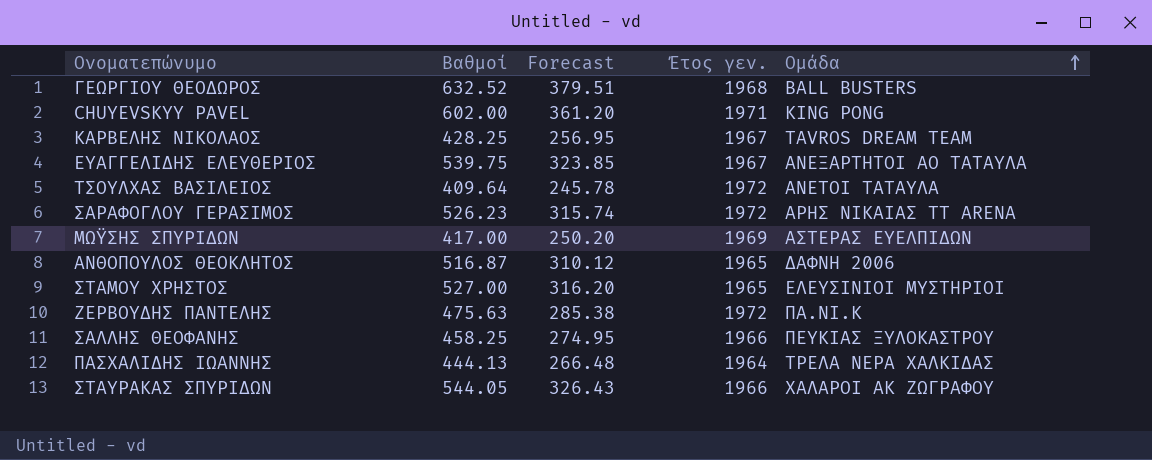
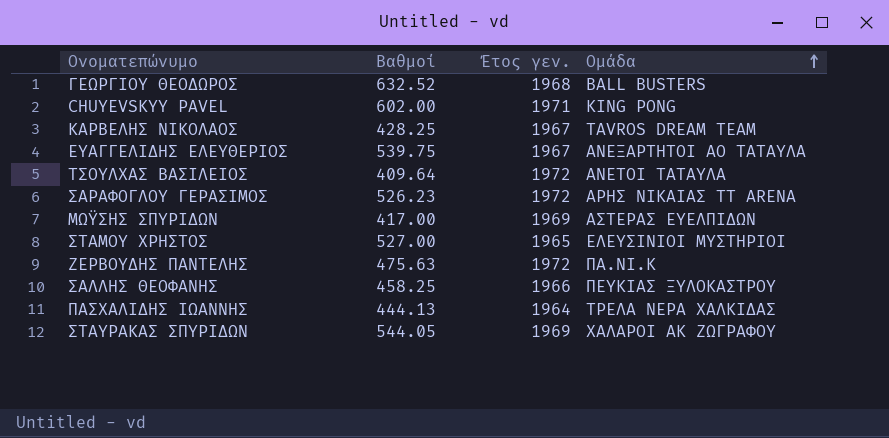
column Forecast | formula: [Βαθμοί] * 0.6 -> none
row ΑΝΘΟΠΟΥΛΟΣ ΘΕΟΚΛΗΤΟΣ: 516.87 | 310.12 | 1965 | ΔΑΦΝΗ 2006 -> none
ΣΤΑΥΡΑΚΑΣ ΣΠΥΡΙΔΩΝ | Έτος γεν.: 1966 -> 1969

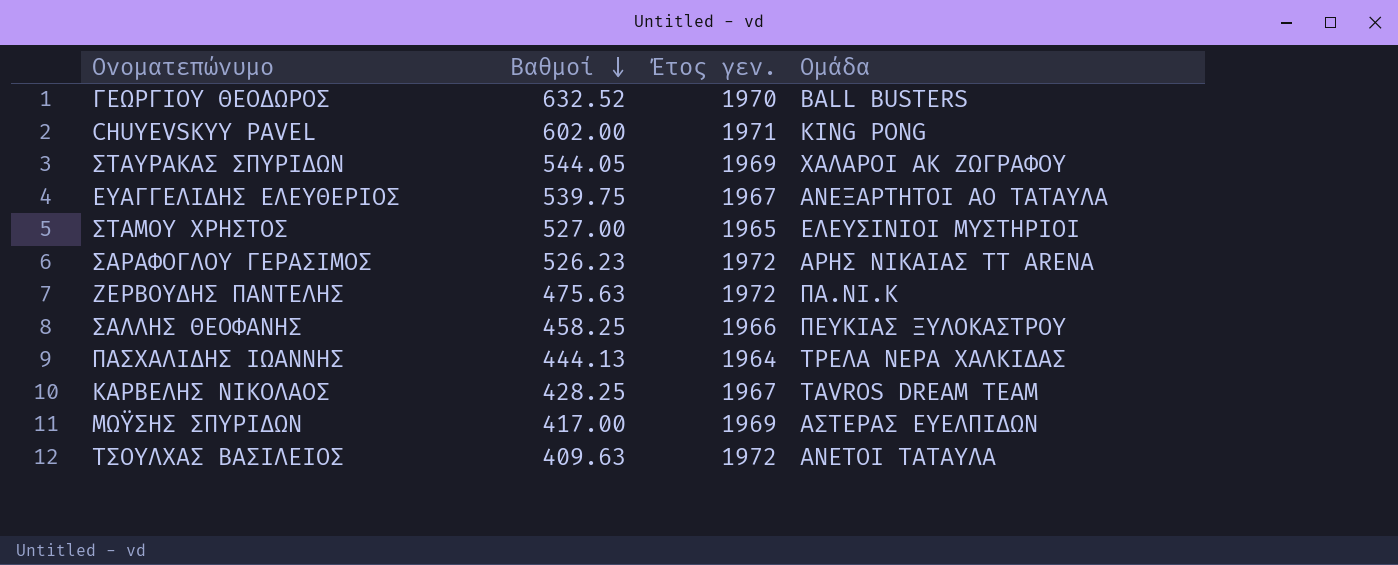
row order: Ομάδα ascending -> Βαθμοί descending
ΓΕΩΡΓΙΟΥ ΘΕΟΔΩΡΟΣ | Έτος γεν.: 1968 -> 1970
ΤΣΟΥΛΧΑΣ ΒΑΣΙΛΕΙΟΣ | Βαθμοί: 409.64 -> 409.63

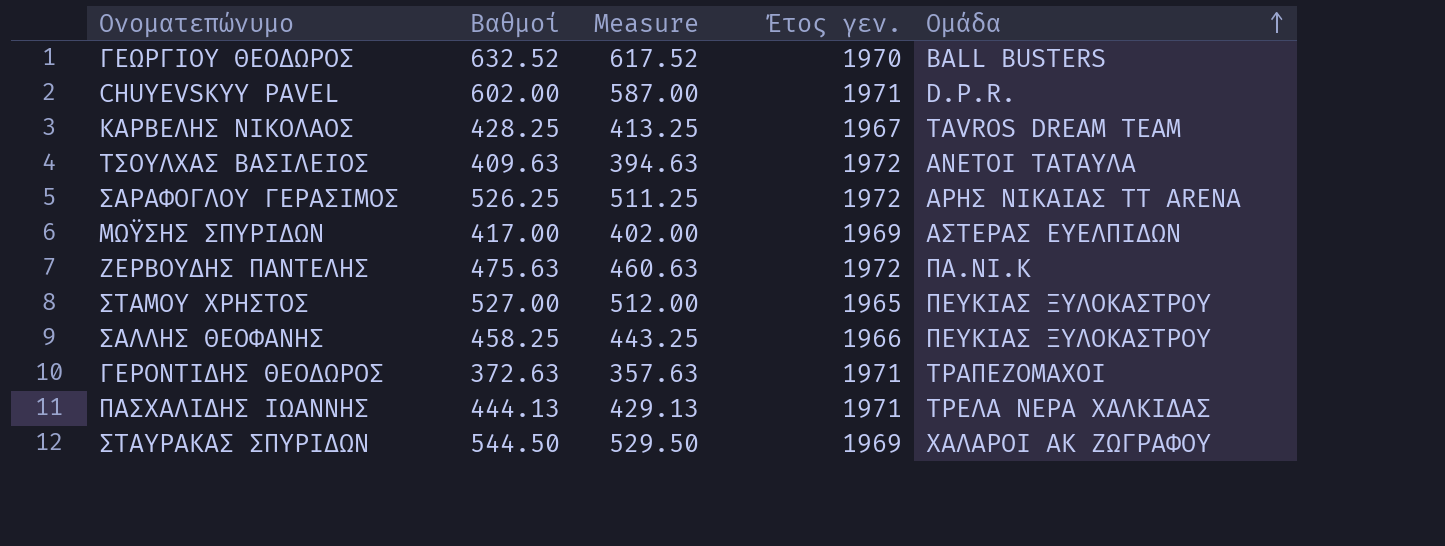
row order: Βαθμοί descending -> Ομάδα ascending
column Measure | formula: none -> [Βαθμοί] - 15
row ΕΥΑΓΓΕΛΙΔΗΣ ΕΛΕΥΘΕΡΙΟΣ: 539.75 | 1967 | ΑΝΕΞΑΡΤΗΤΟΙ ΑΟ ΤΑΤΑΥΛΑ -> none
CHUYEVSKYY PAVEL | Ομάδα: KING PONG -> D.P.R.
ΣΑΡΑΦΟΓΛΟΥ ΓΕΡΑΣΙΜΟΣ | Βαθμοί: 526.23 -> 526.25
ΣΤΑΜΟΥ ΧΡΗΣΤΟΣ | Ομάδα: ΕΛΕΥΣΙΝΙΟΙ ΜΥΣΤΗΡΙΟΙ -> ΠΕΥΚΙΑΣ ΞΥΛΟΚΑΣΤΡΟΥ
row ΓΕΡΟΝΤΙΔΗΣ ΘΕΟΔΩΡΟΣ: none -> 372.63 | 357.63 | 1971 | ΤΡΑΠΕΖΟΜΑΧΟΙ
ΠΑΣΧΑΛΙΔΗΣ ΙΩΑΝΝΗΣ | Έτος γεν.: 1964 -> 1971
ΣΤΑΥΡΑΚΑΣ ΣΠΥΡΙΔΩΝ | Βαθμοί: 544.05 -> 544.50

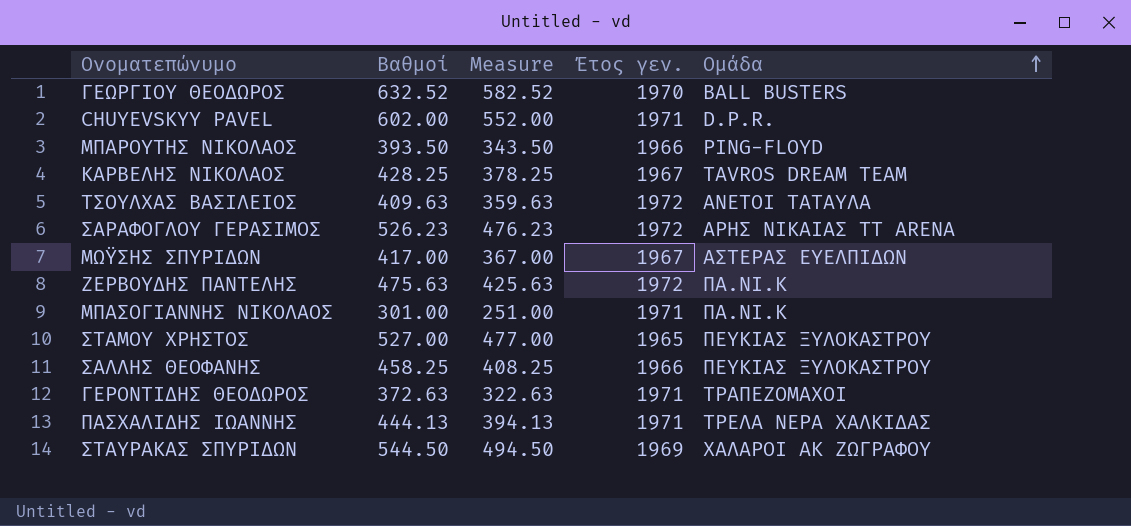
column Measure | formula: [Βαθμοί] - 15 -> [Βαθμοί] - 50
row ΜΠΑΡΟΥΤΗΣ ΝΙΚΟΛΑΟΣ: none -> 393.50 | 343.50 | 1966 | PING-FLOYD
ΣΑΡΑΦΟΓΛΟΥ ΓΕΡΑΣΙΜΟΣ | Βαθμοί: 526.25 -> 526.23
ΜΩΫΣΗΣ ΣΠΥΡΙΔΩΝ | Έτος γεν.: 1969 -> 1967
row ΜΠΑΣΟΓΙΑΝΝΗΣ ΝΙΚΟΛΑΟΣ: none -> 301.00 | 251.00 | 1971 | ΠΑ.ΝΙ.Κ

